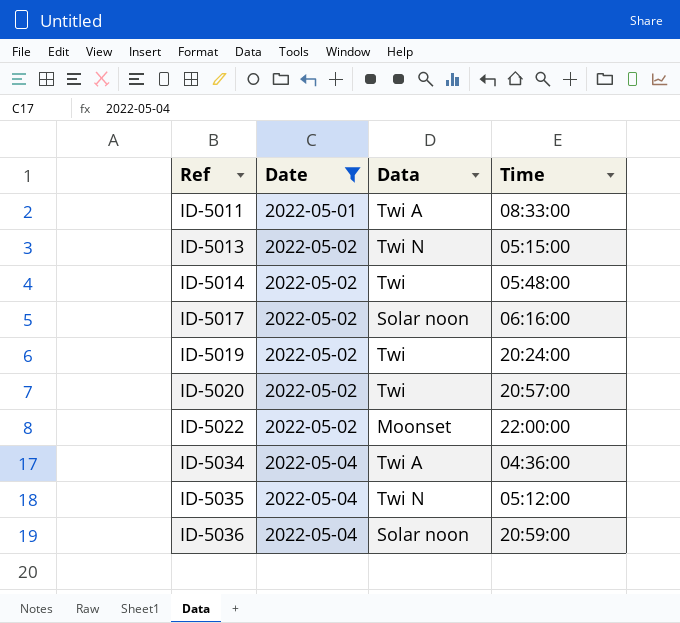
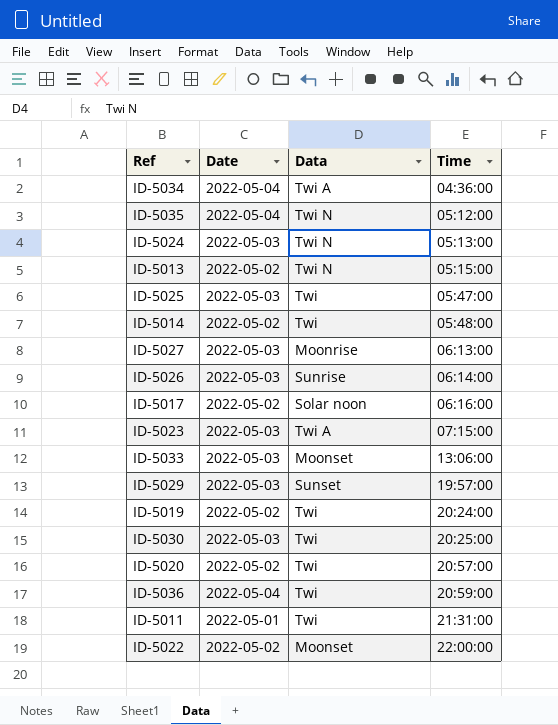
filter: Date != 2022-05-03 -> none
row order: Ref ascending -> Time ascending
ID-5036 | Data: Solar noon -> Twi
ID-5011 | Data: Twi A -> Twi
ID-5011 | Time: 08:33:00 -> 21:31:00

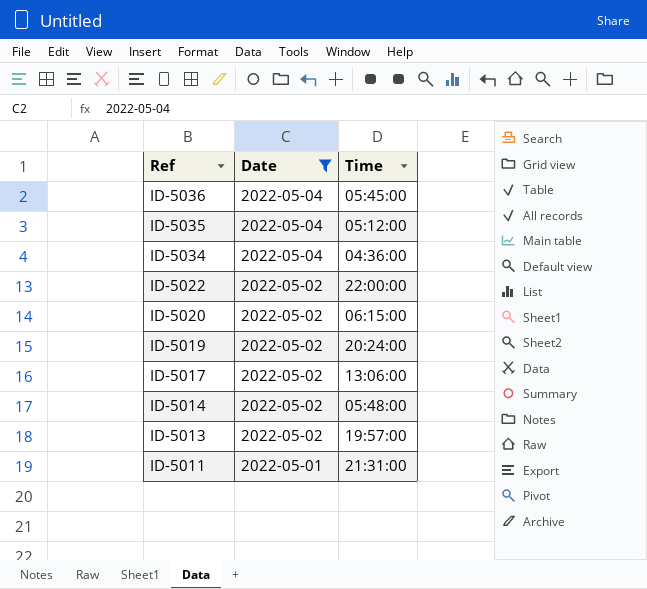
filter: none -> Date != 2022-05-03
row order: Time ascending -> Ref descending
column Data | position: 3 -> none
ID-5036 | Time: 20:59:00 -> 05:45:00
ID-5020 | Time: 20:57:00 -> 06:15:00
ID-5017 | Time: 06:16:00 -> 13:06:00
ID-5013 | Time: 05:15:00 -> 19:57:00

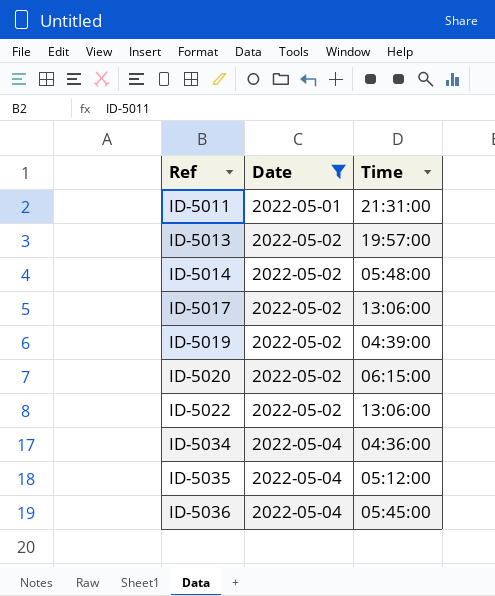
row order: Ref descending -> Ref ascending
ID-5019 | Time: 20:24:00 -> 04:39:00
ID-5022 | Time: 22:00:00 -> 13:06:00

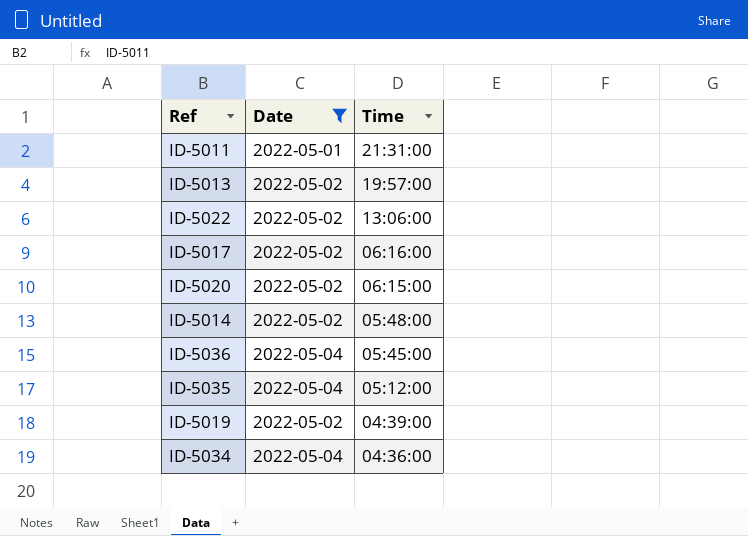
row order: Ref ascending -> Time descending
ID-5017 | Time: 13:06:00 -> 06:16:00

